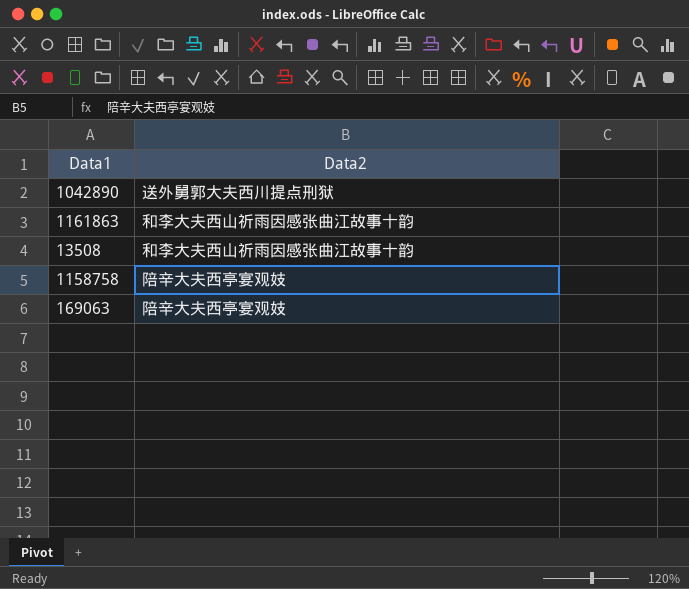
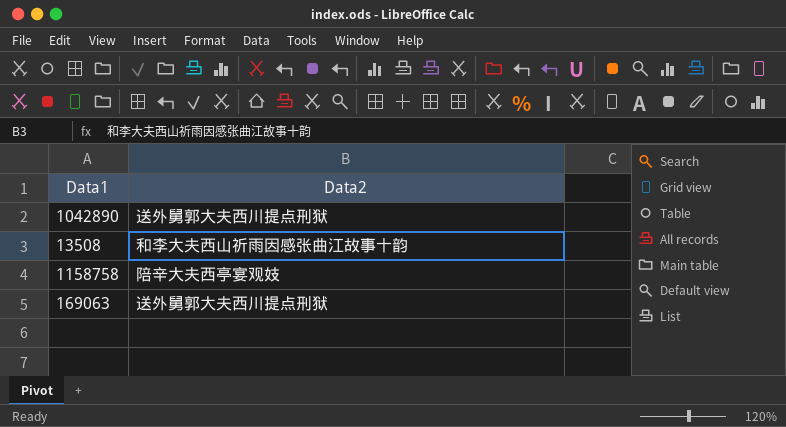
row 1161863: 和李大夫西山祈雨因感张曲江故事十韵 -> none
169063 | Data2: 陪辛大夫西亭宴观妓 -> 送外舅郭大夫西川提点刑狱

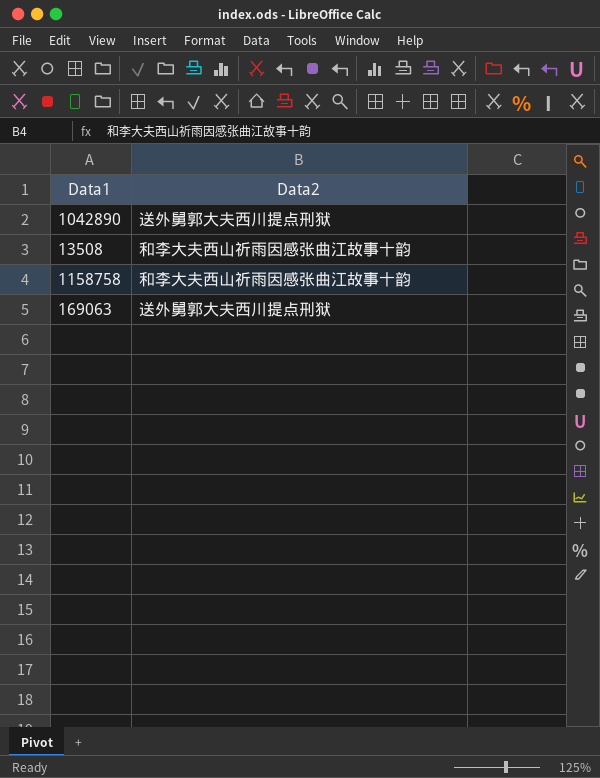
1158758 | Data2: 陪辛大夫西亭宴观妓 -> 和李大夫西山祈雨因感张曲江故事十韵

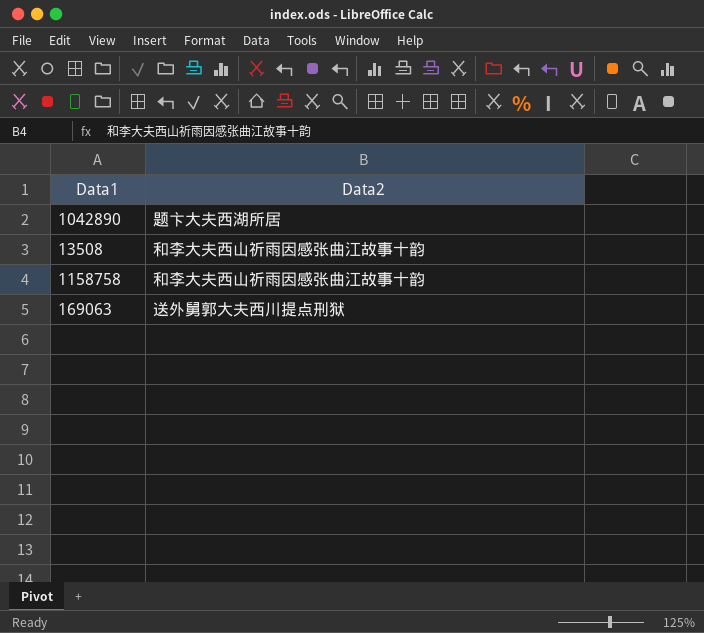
1042890 | Data2: 送外舅郭大夫西川提点刑狱 -> 题卞大夫西湖所居

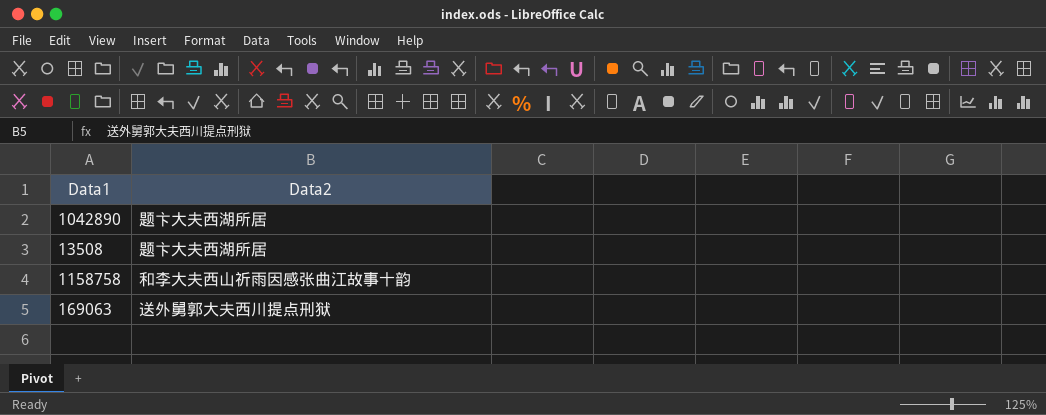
13508 | Data2: 和李大夫西山祈雨因感张曲江故事十韵 -> 题卞大夫西湖所居

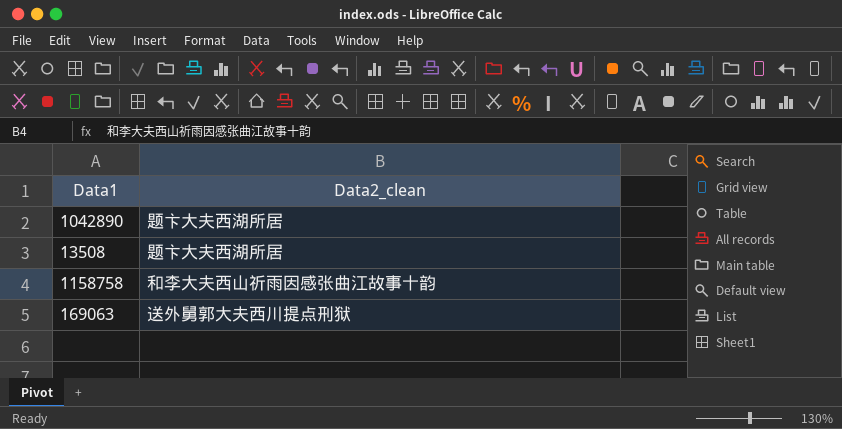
column name: Data2 -> Data2_clean

